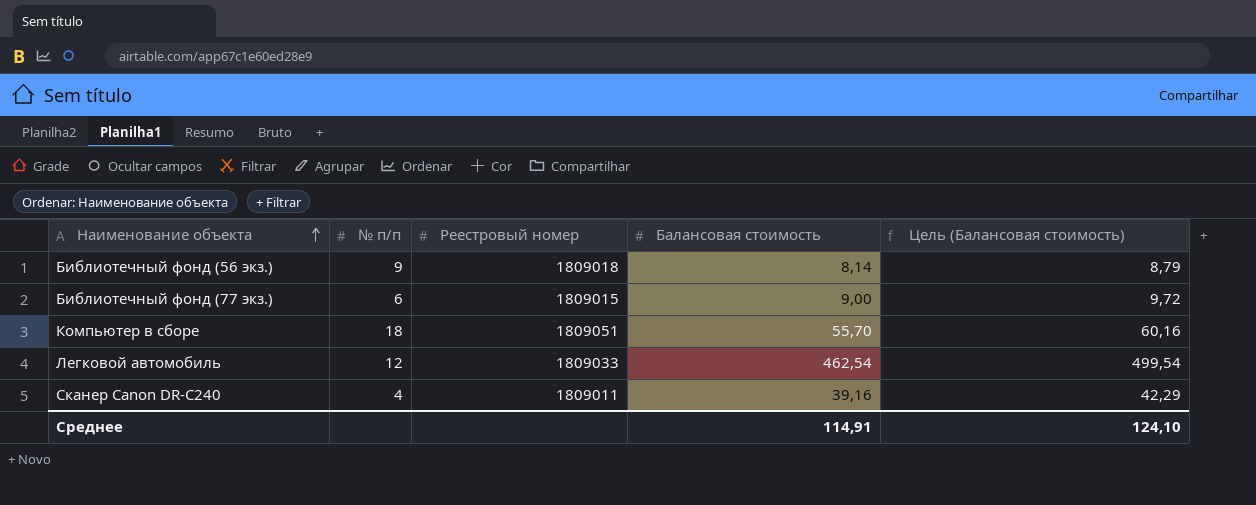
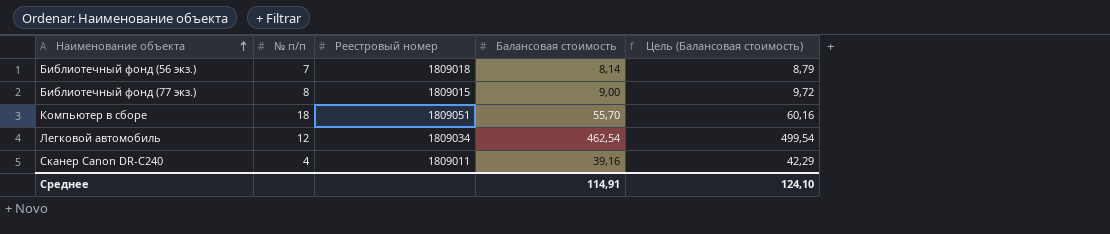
Библиотечный фонд (56 экз.) | № п/п: 9 -> 7
Библиотечный фонд (77 экз.) | № п/п: 6 -> 8
Легковой автомобиль | Реестровый номер: 1809033 -> 1809034

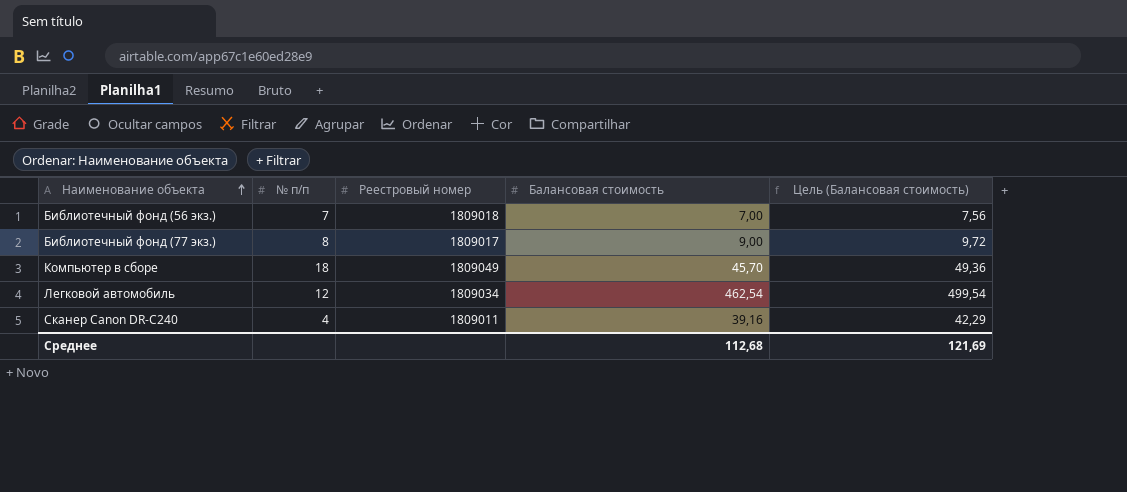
Библиотечный фонд (56 экз.) | Балансовая стоимость: 8,14 -> 7,00
Библиотечный фонд (56 экз.) | Цель (Балансовая стоимость): 8,79 -> 7,56
Библиотечный фонд (77 экз.) | Реестровый номер: 1809015 -> 1809017
Компьютер в сборе | Реестровый номер: 1809051 -> 1809049
Компьютер в сборе | Балансовая стоимость: 55,70 -> 45,70
Компьютер в сборе | Цель (Балансовая стоимость): 60,16 -> 49,36
Среднее | Балансовая стоимость: 114,91 -> 112,68
Среднее | Цель (Балансовая стоимость): 124,10 -> 121,69

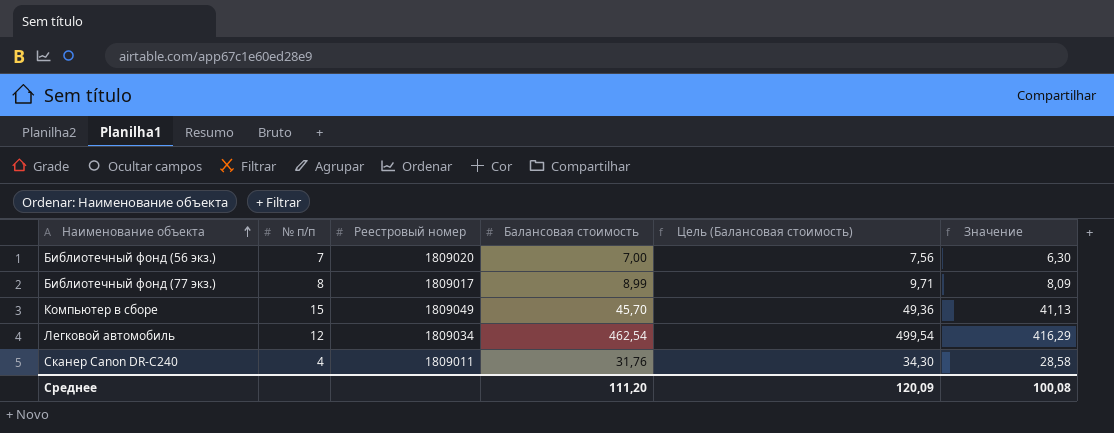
column Значение | formula: none -> [Балансовая стоимость] * 0,9
Библиотечный фонд (56 экз.) | Реестровый номер: 1809018 -> 1809020
Библиотечный фонд (77 экз.) | Балансовая стоимость: 9,00 -> 8,99
Библиотечный фонд (77 экз.) | Цель (Балансовая стоимость): 9,72 -> 9,71
Компьютер в сборе | № п/п: 18 -> 15
Сканер Canon DR-C240 | Балансовая стоимость: 39,16 -> 31,76
Сканер Canon DR-C240 | Цель (Балансовая стоимость): 42,29 -> 34,30
Среднее | Балансовая стоимость: 112,68 -> 111,20
Среднее | Цель (Балансовая стоимость): 121,69 -> 120,09

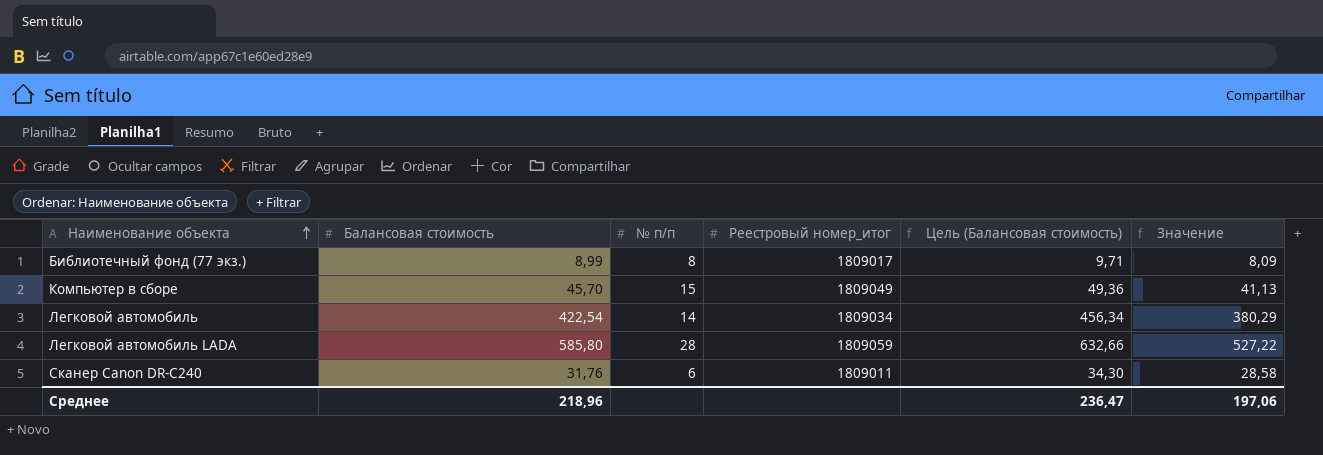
column Балансовая стоимость | position: 4 -> 2
column name: Реестровый номер -> Реестровый номер_итог
row Библиотечный фонд (56 экз.): 7 | 1809020 | 7,00 | 7,56 | 6,30 -> none
Легковой автомобиль | Балансовая стоимость: 462,54 -> 422,54
Легковой автомобиль | № п/п: 12 -> 14
Легковой автомобиль | Цель (Балансовая стоимость): 499,54 -> 456,34
Легковой автомобиль | Значение: 416,29 -> 380,29
row Легковой автомобиль LADA: none -> 585,80 | 28 | 1809059 | 632,66 | 527,22
Сканер Canon DR-C240 | № п/п: 4 -> 6
Среднее | Балансовая стоимость: 111,20 -> 218,96
Среднее | Цель (Балансовая стоимость): 120,09 -> 236,47
Среднее | Значение: 100,08 -> 197,06

